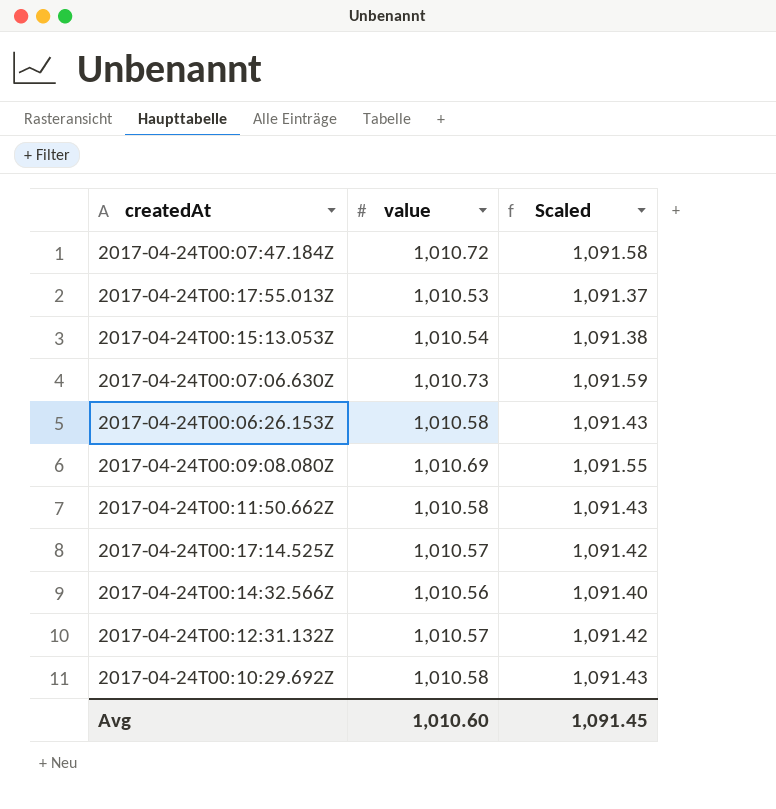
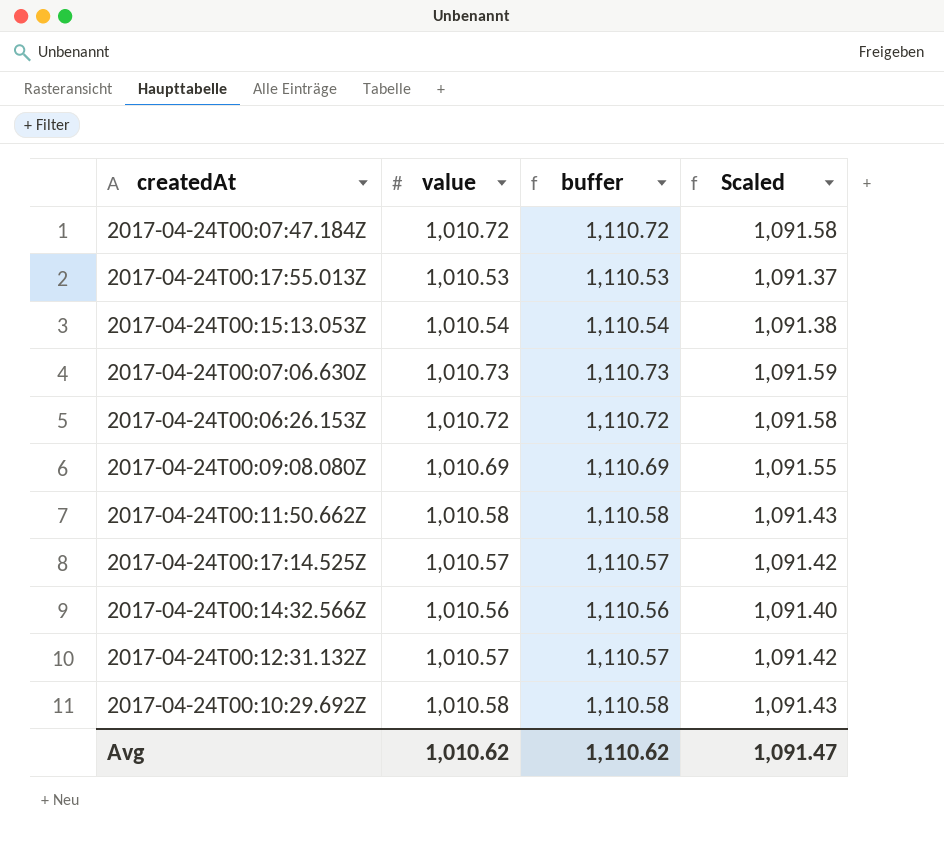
column buffer | formula: none -> [value] + 100
2017-04-24T00:06:26.153Z | value: 1,010.58 -> 1,010.72
2017-04-24T00:06:26.153Z | Scaled: 1,091.43 -> 1,091.58
Avg | value: 1,010.60 -> 1,010.62
Avg | Scaled: 1,091.45 -> 1,091.47

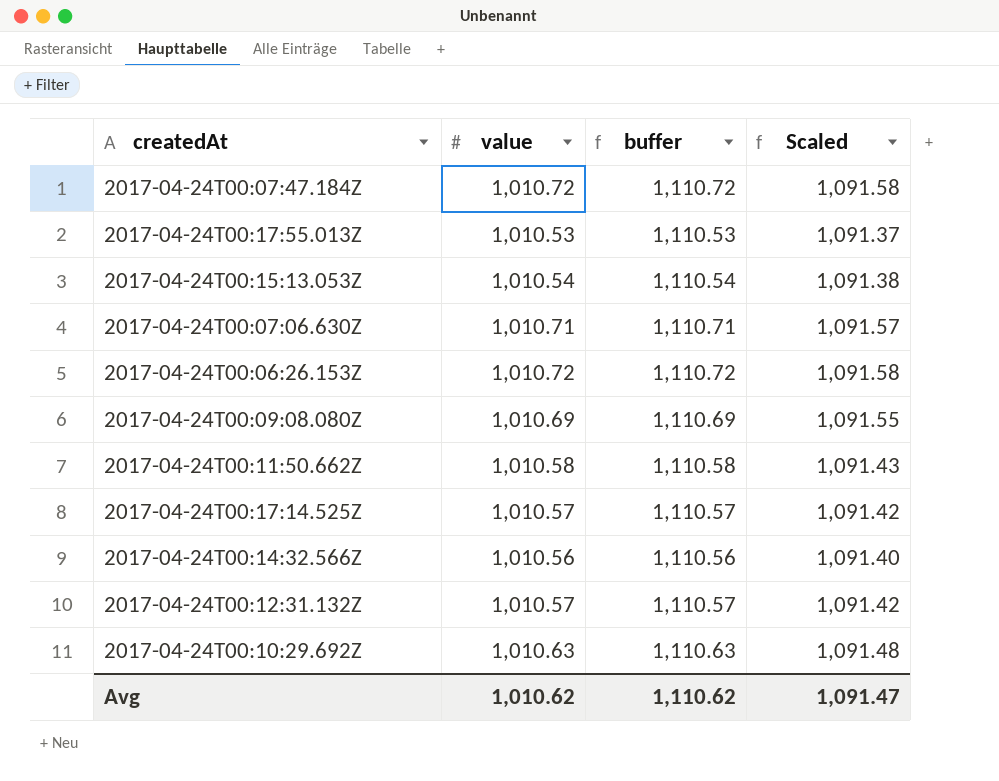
2017-04-24T00:07:06.630Z | value: 1,010.73 -> 1,010.71
2017-04-24T00:07:06.630Z | buffer: 1,110.73 -> 1,110.71
2017-04-24T00:07:06.630Z | Scaled: 1,091.59 -> 1,091.57
2017-04-24T00:10:29.692Z | value: 1,010.58 -> 1,010.63
2017-04-24T00:10:29.692Z | buffer: 1,110.58 -> 1,110.63
2017-04-24T00:10:29.692Z | Scaled: 1,091.43 -> 1,091.48

